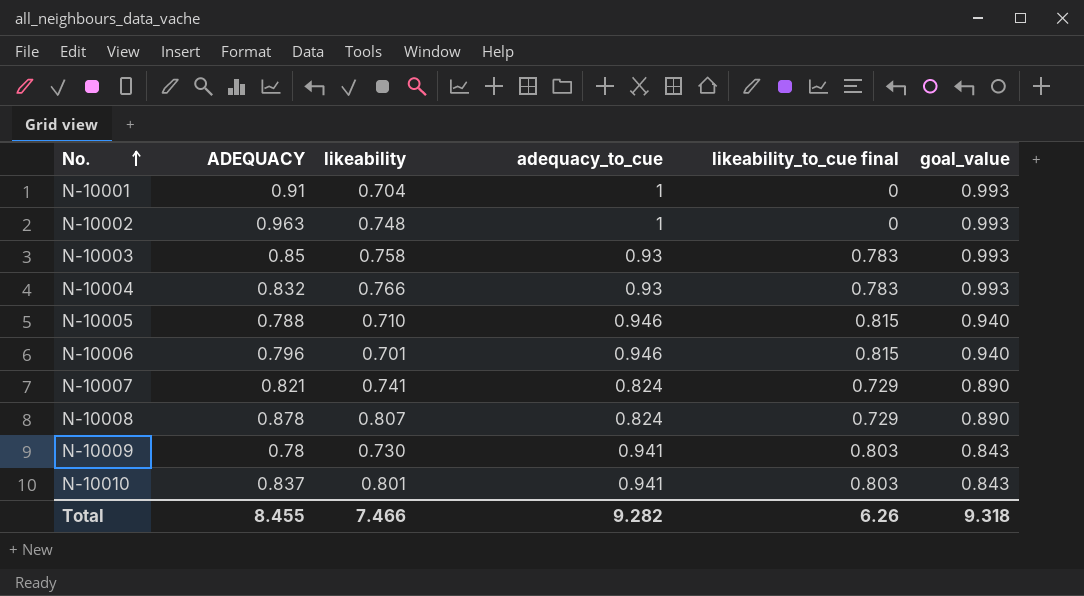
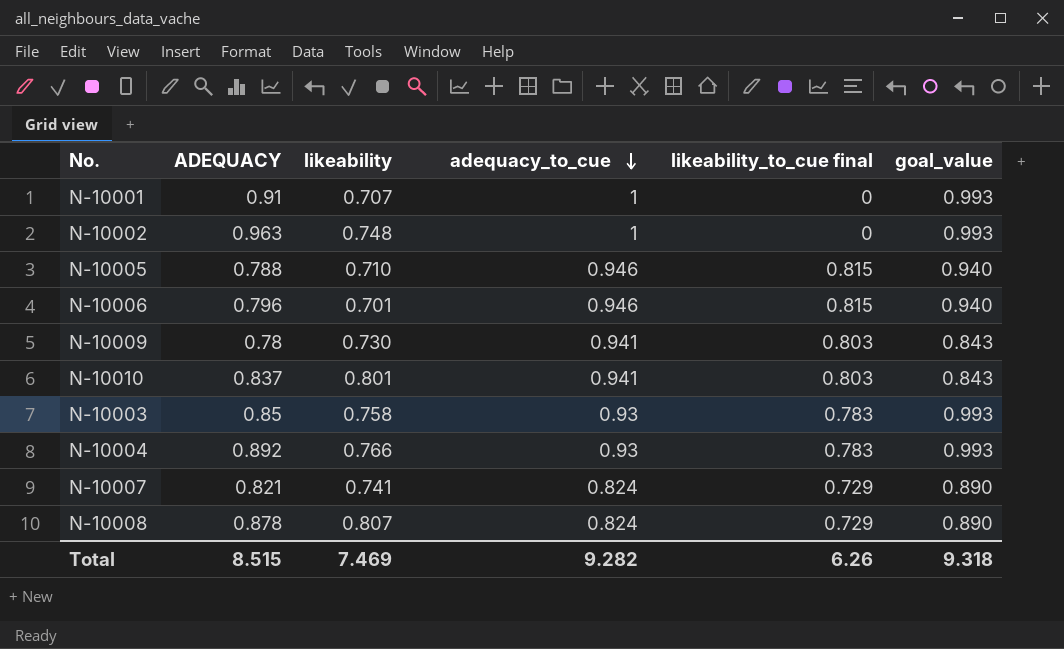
row order: No. ascending -> adequacy_to_cue descending
N-10001 | likeability: 0.704 -> 0.707
N-10004 | ADEQUACY: 0.832 -> 0.892
Total | ADEQUACY: 8.455 -> 8.515
Total | likeability: 7.466 -> 7.469

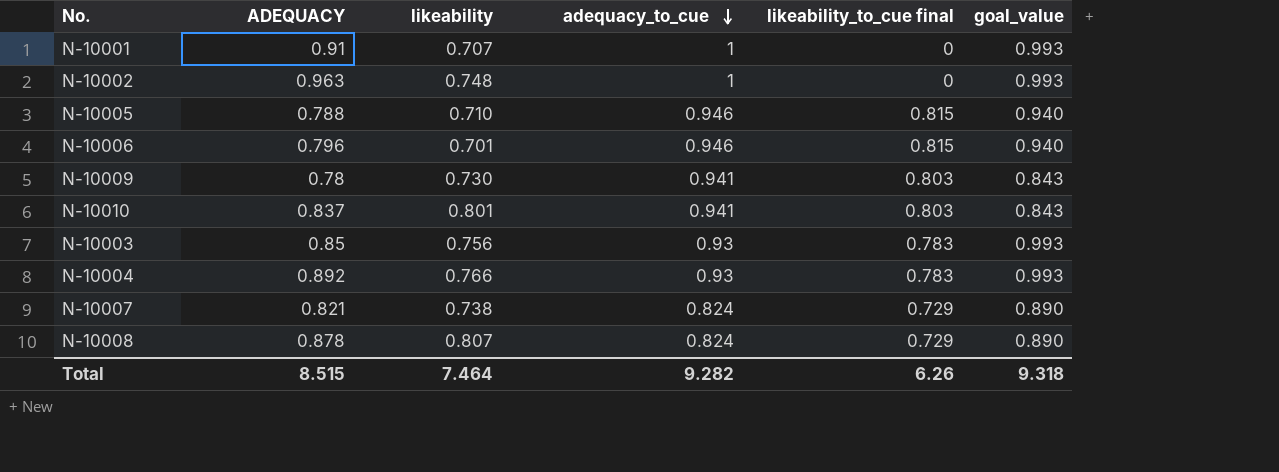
N-10003 | likeability: 0.758 -> 0.756
N-10007 | likeability: 0.741 -> 0.738
Total | likeability: 7.469 -> 7.464

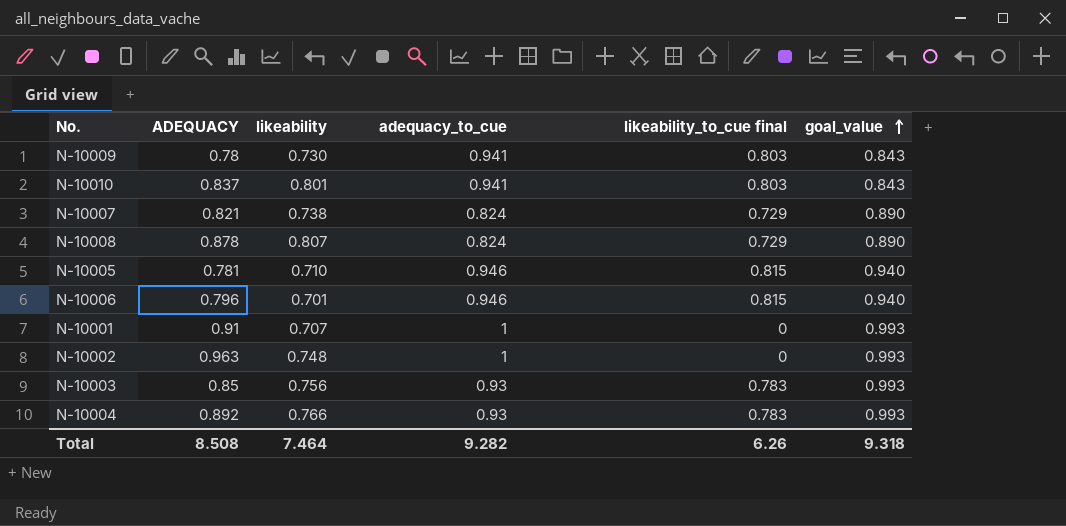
row order: adequacy_to_cue descending -> goal_value ascending
N-10005 | ADEQUACY: 0.788 -> 0.781
Total | ADEQUACY: 8.515 -> 8.508

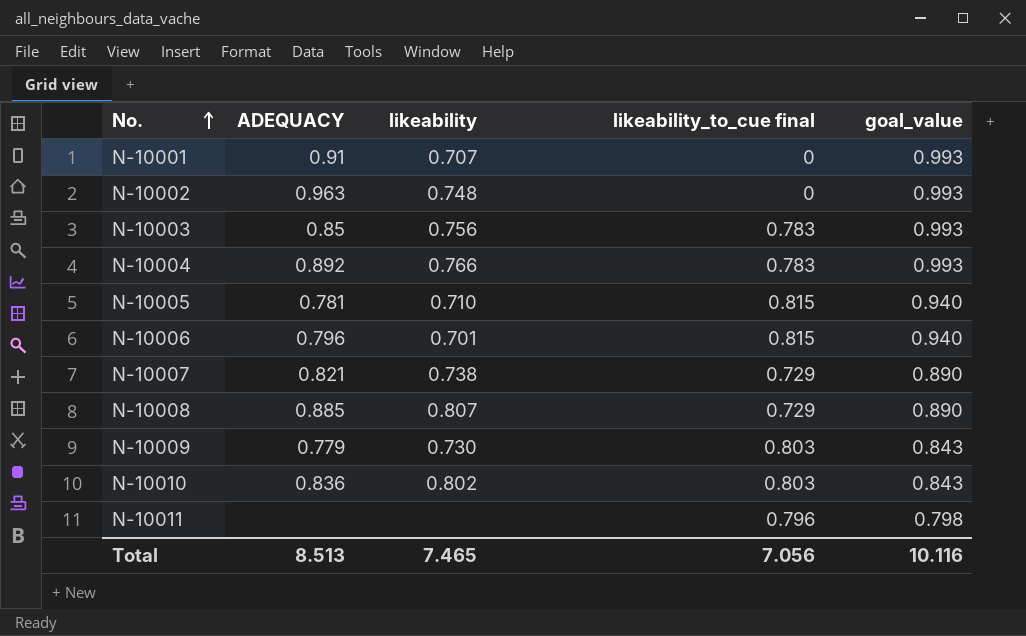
row order: goal_value ascending -> No. ascending
column adequacy_to_cue | position: 4 -> none
N-10008 | ADEQUACY: 0.878 -> 0.885
N-10009 | ADEQUACY: 0.78 -> 0.779
N-10010 | ADEQUACY: 0.837 -> 0.836
N-10010 | likeability: 0.801 -> 0.802
row N-10011: none -> none | none | 0.796 | 0.798
Total | ADEQUACY: 8.508 -> 8.513
Total | likeability: 7.464 -> 7.465
Total | likeability_to_cue final: 6.26 -> 7.056
Total | goal_value: 9.318 -> 10.116

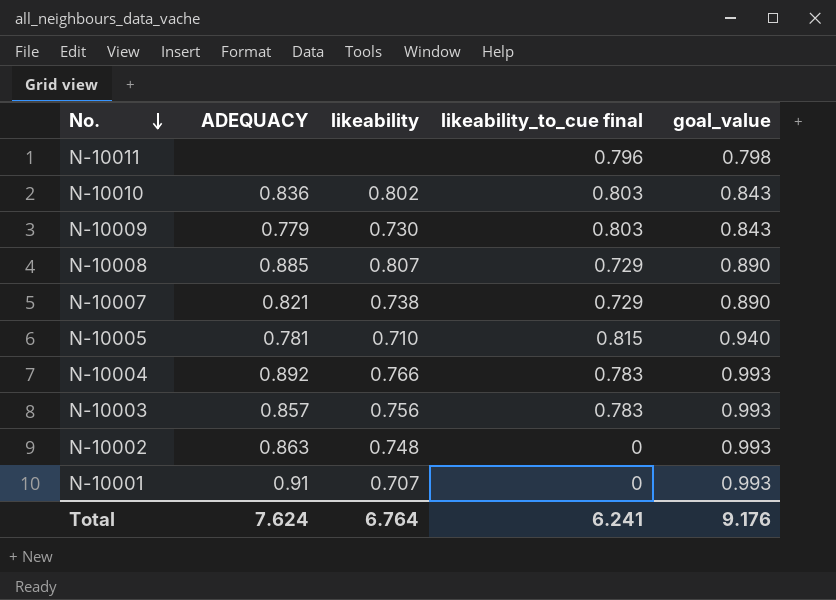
row order: No. ascending -> No. descending
row N-10006: 0.796 | 0.701 | 0.815 | 0.940 -> none
N-10003 | ADEQUACY: 0.85 -> 0.857
N-10002 | ADEQUACY: 0.963 -> 0.863
Total | ADEQUACY: 8.513 -> 7.624
Total | likeability: 7.465 -> 6.764
Total | likeability_to_cue final: 7.056 -> 6.241
Total | goal_value: 10.116 -> 9.176

